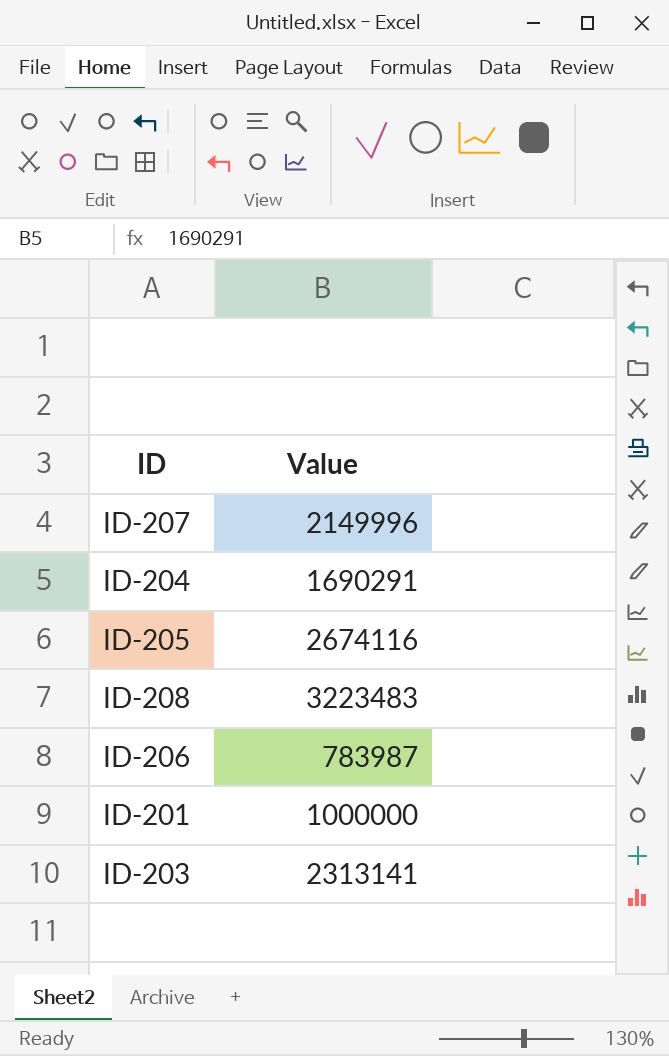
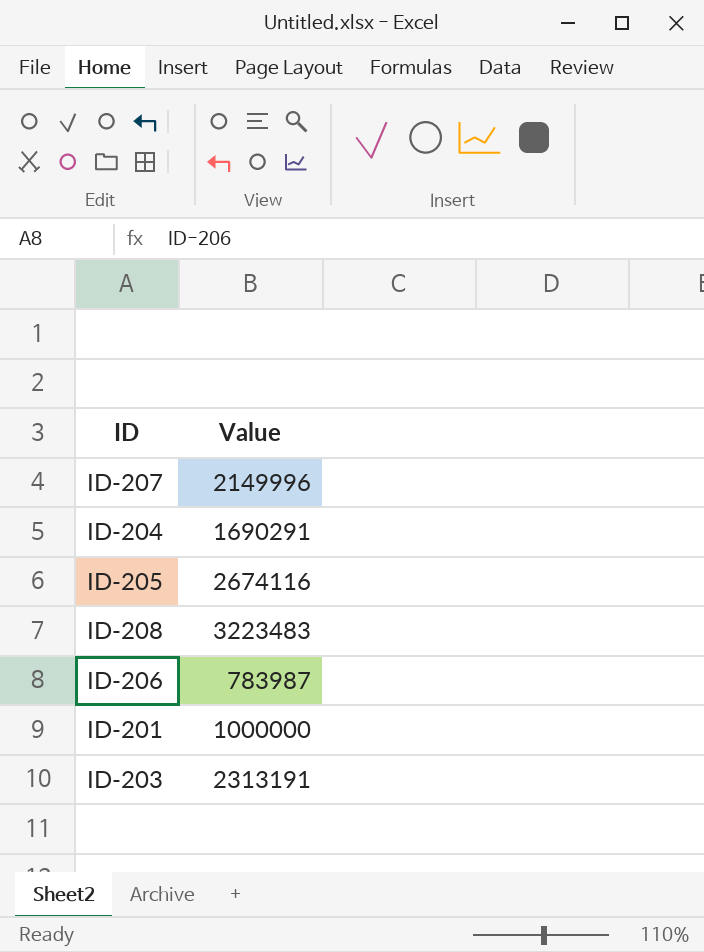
ID-203 | Value: 2313141 -> 2313191

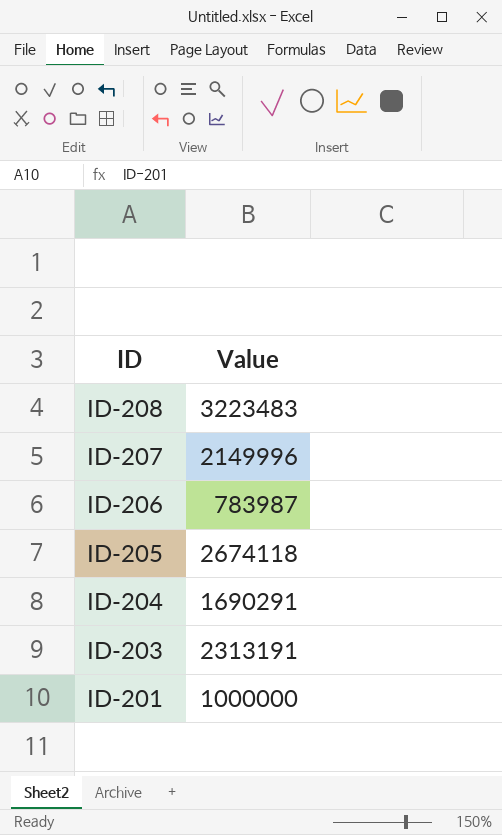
row order: none -> ID descending
ID-205 | Value: 2674116 -> 2674118

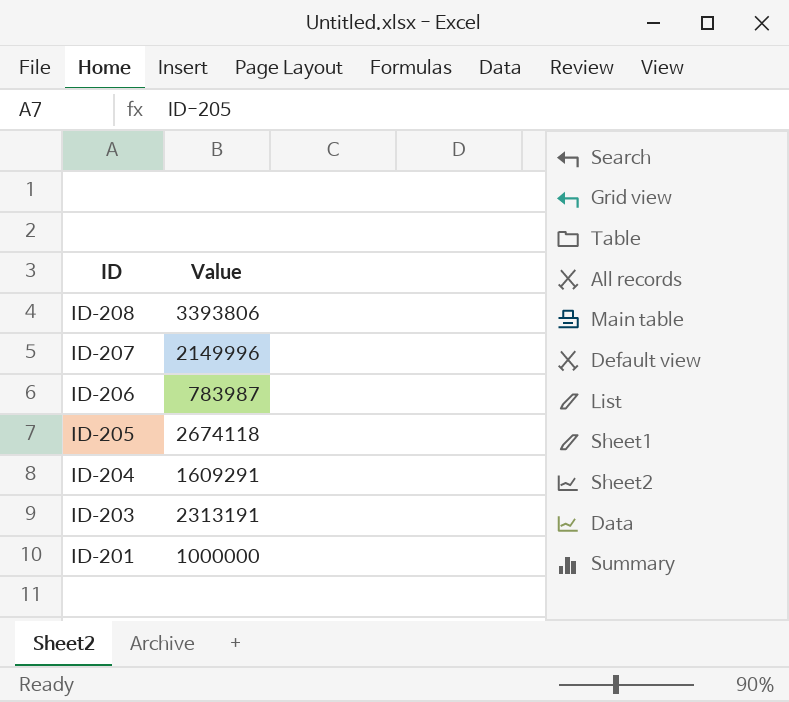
ID-208 | Value: 3223483 -> 3393806
ID-204 | Value: 1690291 -> 1609291

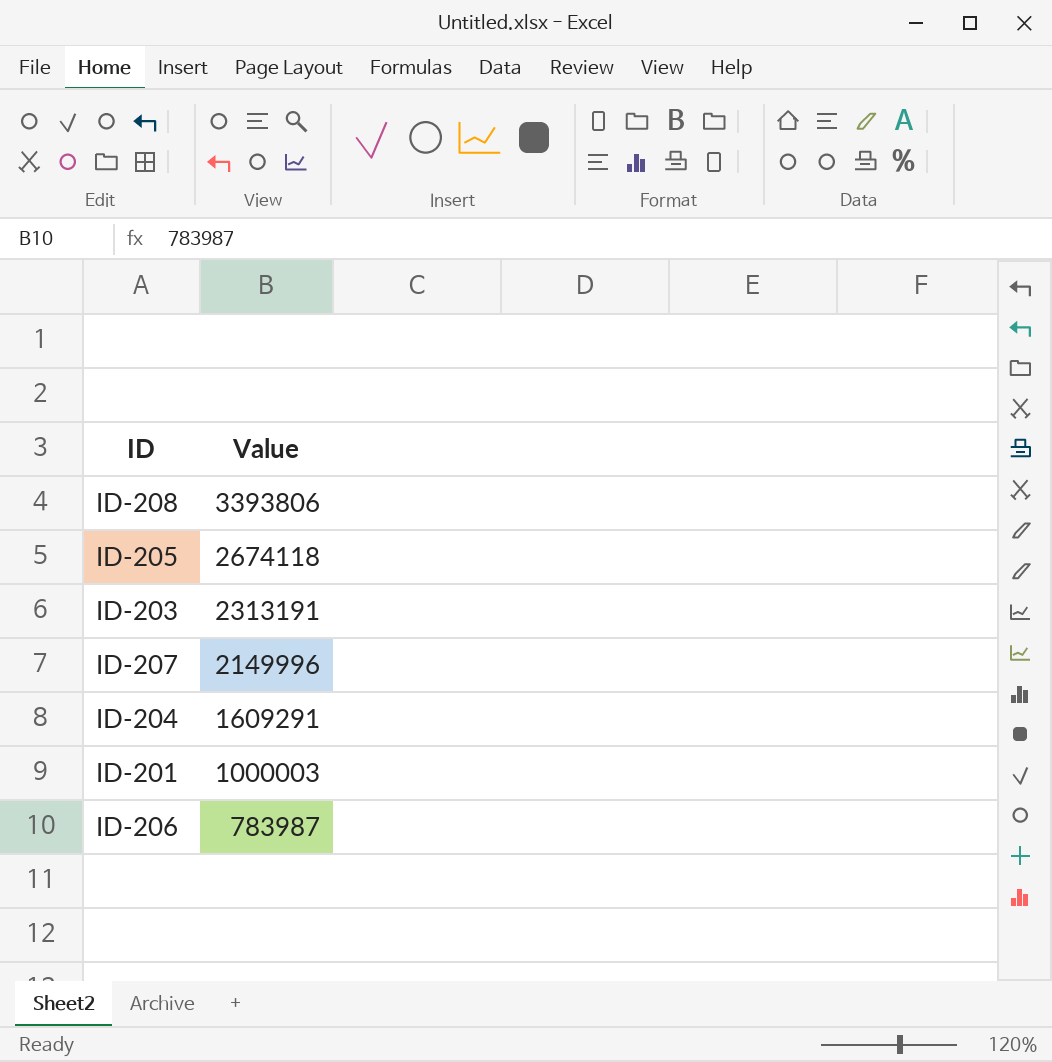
row order: ID descending -> Value descending
ID-201 | Value: 1000000 -> 1000003

